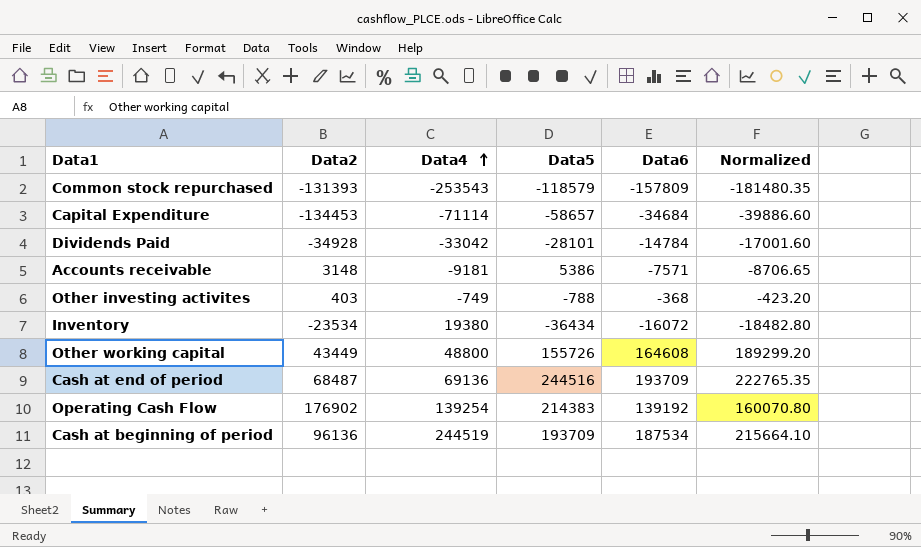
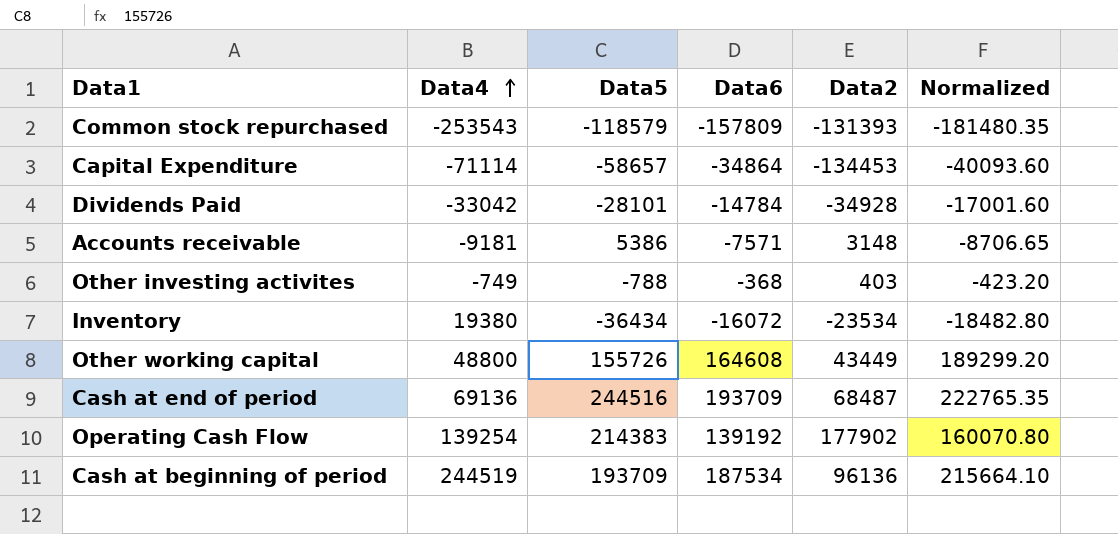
column Data2 | position: 2 -> 5
Capital Expenditure | Data6: -34684 -> -34864
Capital Expenditure | Normalized: -39886.60 -> -40093.60
Operating Cash Flow | Data2: 176902 -> 177902

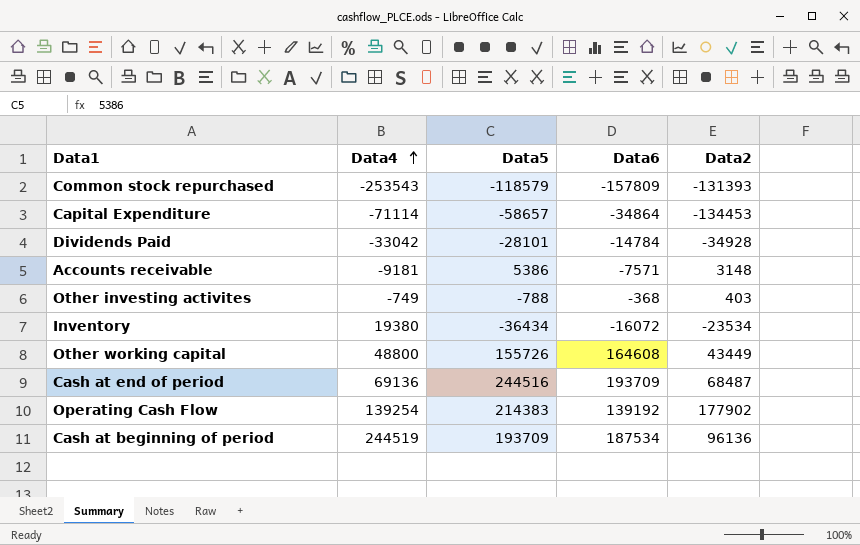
column Normalized | formula: [Data6] * 1.15 -> none

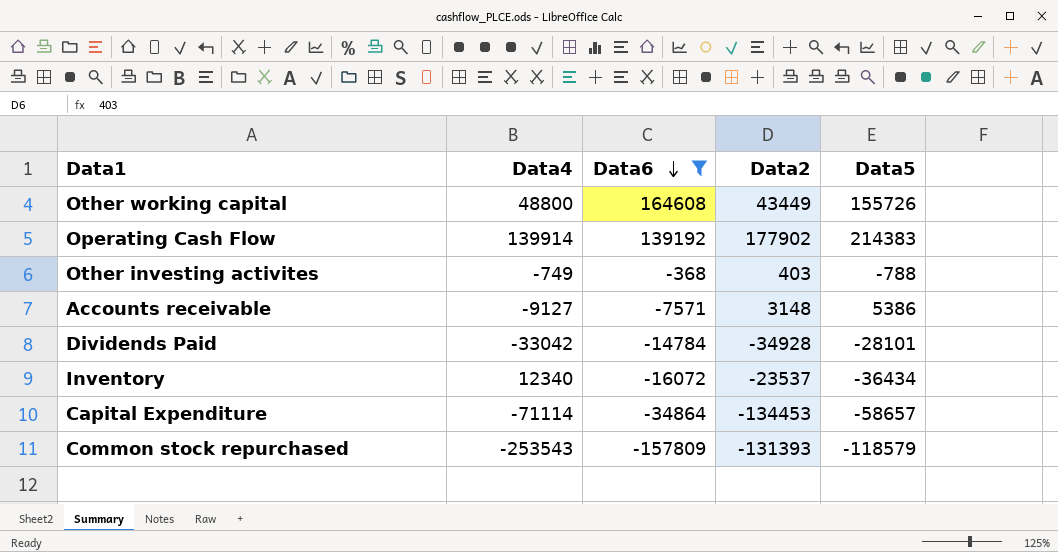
filter: none -> Data6 <= 164608
row order: Data4 ascending -> Data6 descending
column Data5 | position: 3 -> 5
Operating Cash Flow | Data4: 139254 -> 139914
Accounts receivable | Data4: -9181 -> -9127
Inventory | Data4: 19380 -> 12340
Inventory | Data2: -23534 -> -23537

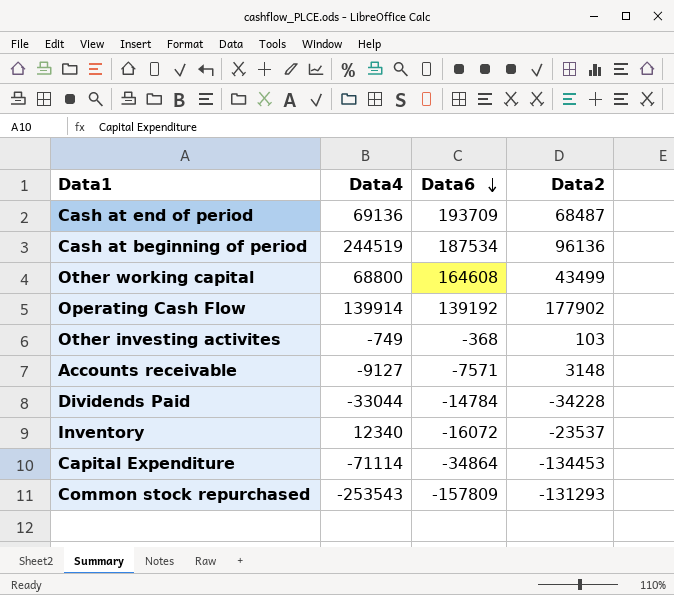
filter: Data6 <= 164608 -> none
column Data5 | position: 5 -> none
Other working capital | Data4: 48800 -> 68800
Other working capital | Data2: 43449 -> 43499
Other investing activites | Data2: 403 -> 103
Dividends Paid | Data4: -33042 -> -33044
Dividends Paid | Data2: -34928 -> -34228
Common stock repurchased | Data2: -131393 -> -131293

